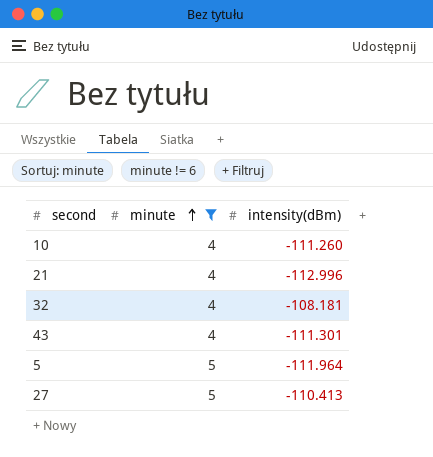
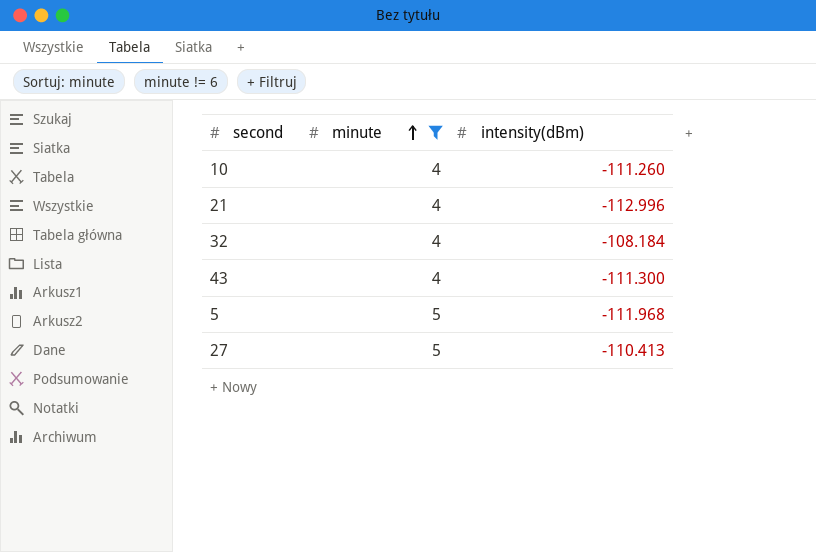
32 | intensity(dBm): -108.181 -> -108.184
43 | intensity(dBm): -111.301 -> -111.300
5 | intensity(dBm): -111.964 -> -111.968

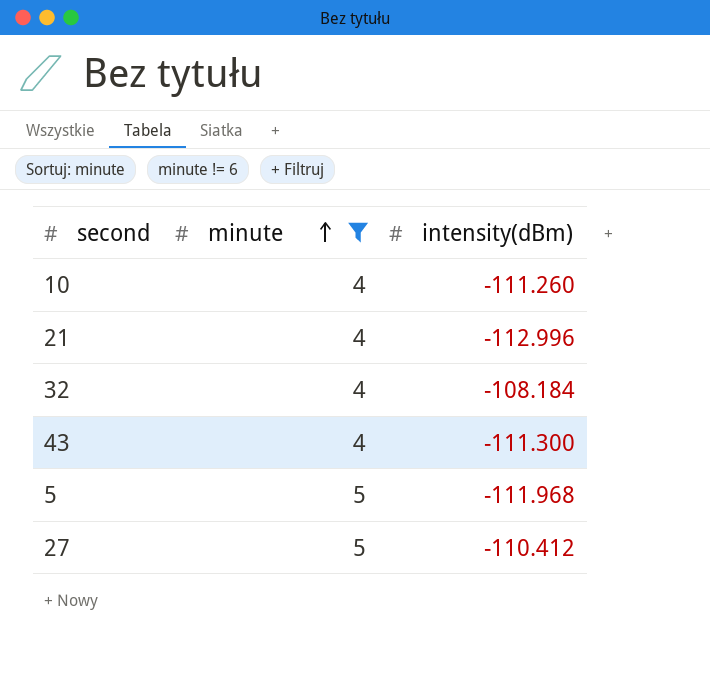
27 | intensity(dBm): -110.413 -> -110.412

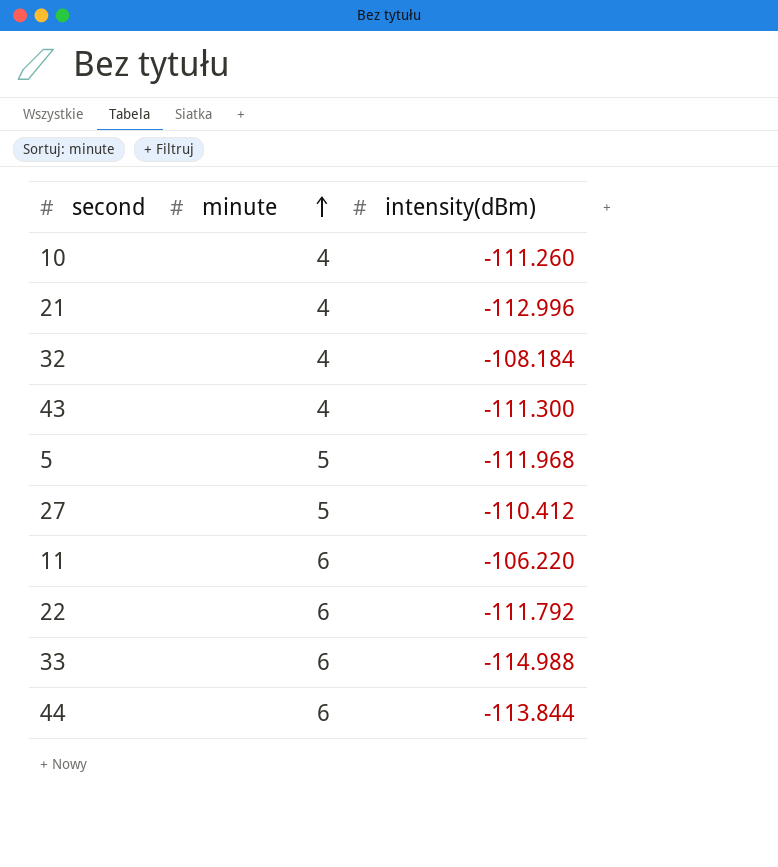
filter: minute != 6 -> none

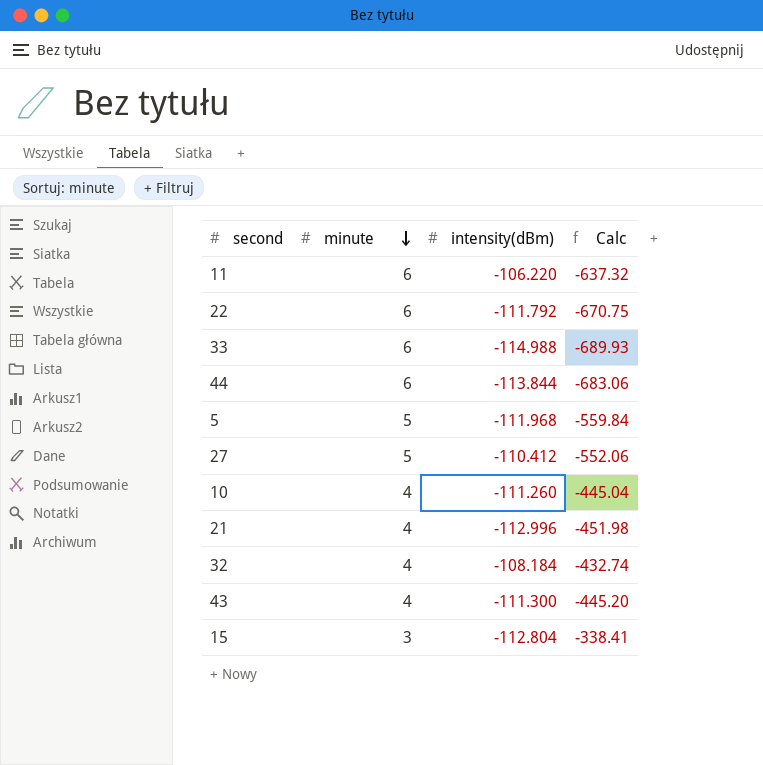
row order: minute ascending -> minute descending
column Calc | formula: none -> [minute] * [intensity(dBm)]
row 15: none -> 3 | -112.804 | -338.41

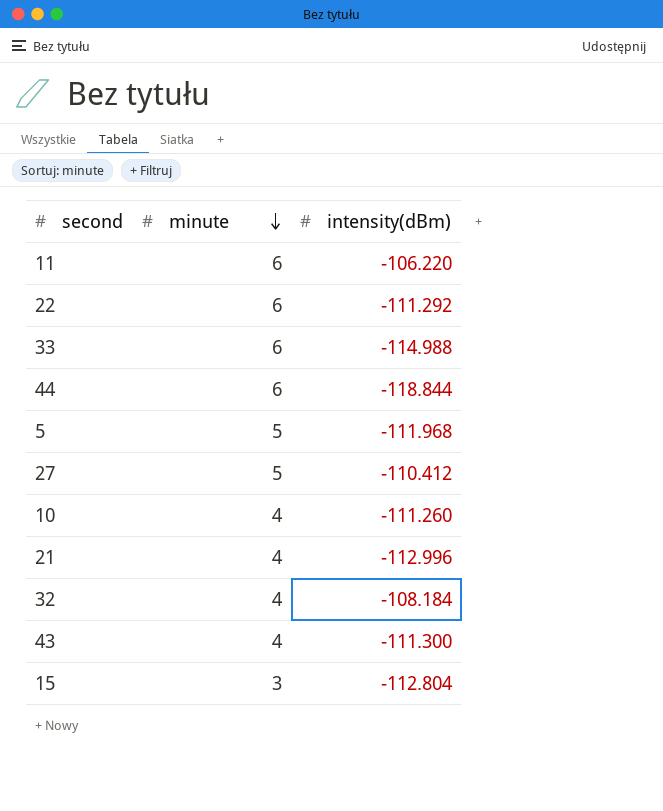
column Calc | formula: [minute] * [intensity(dBm)] -> none
22 | intensity(dBm): -111.792 -> -111.292
44 | intensity(dBm): -113.844 -> -118.844

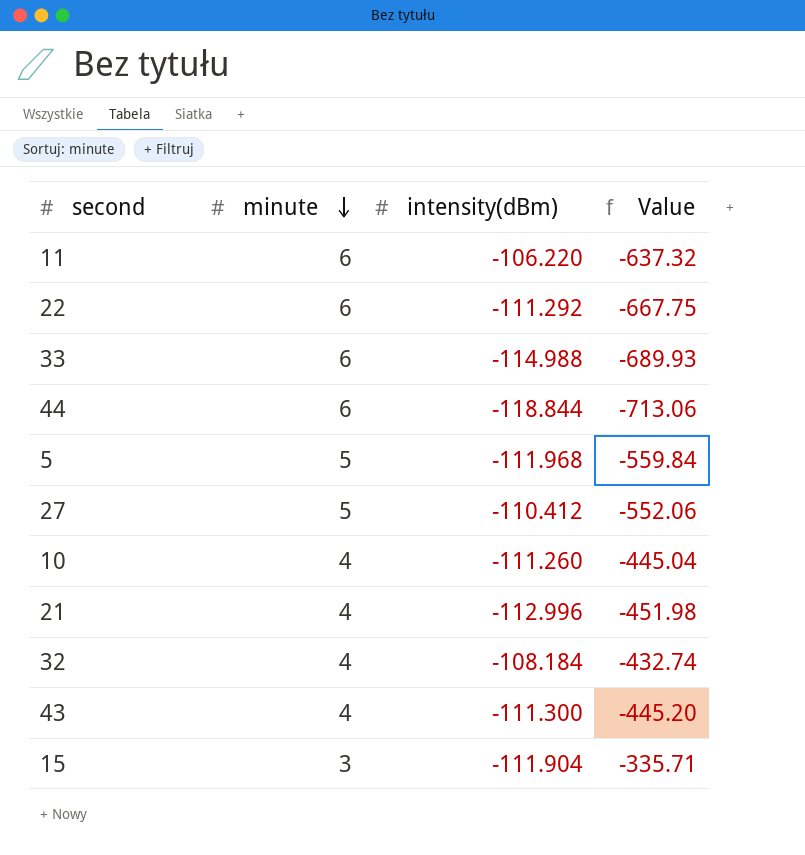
column Value | formula: none -> [minute] * [intensity(dBm)]
15 | intensity(dBm): -112.804 -> -111.904

